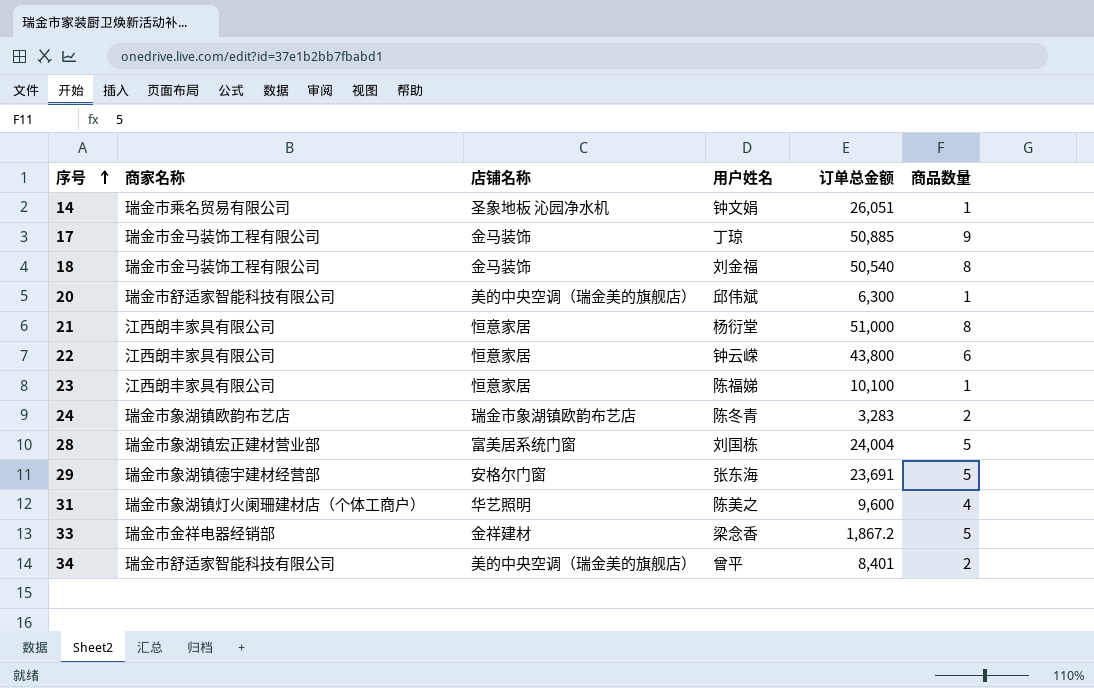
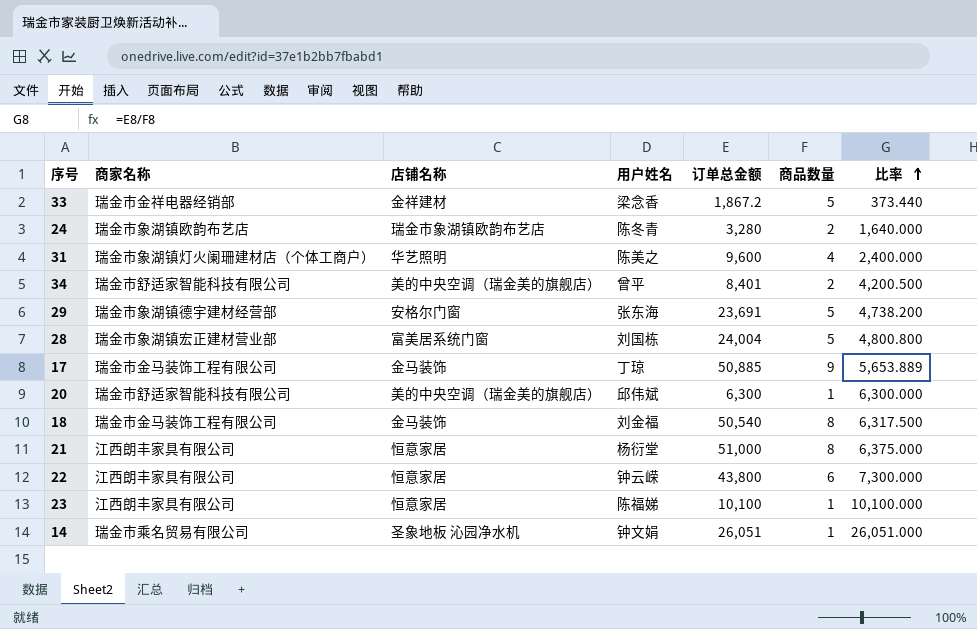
row order: 序号 ascending -> 比率 ascending
column 比率 | formula: none -> [订单总金额] / [商品数量]
24 | 订单总金额: 3,283 -> 3,280

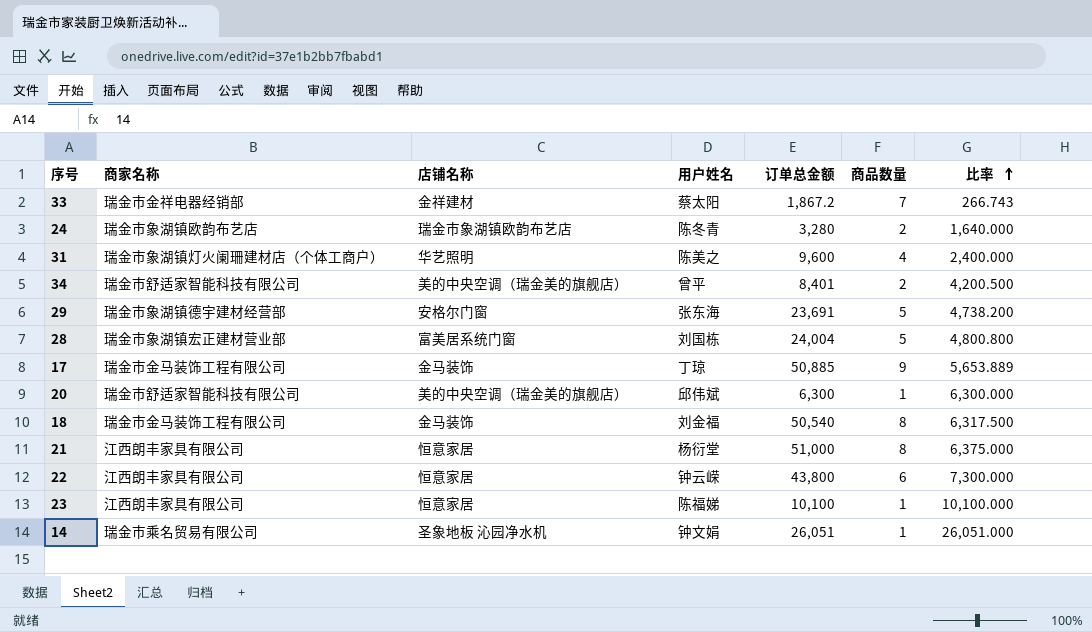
33 | 用户姓名: 梁念香 -> 蔡太阳
33 | 商品数量: 5 -> 7
33 | 比率: 373.440 -> 266.743

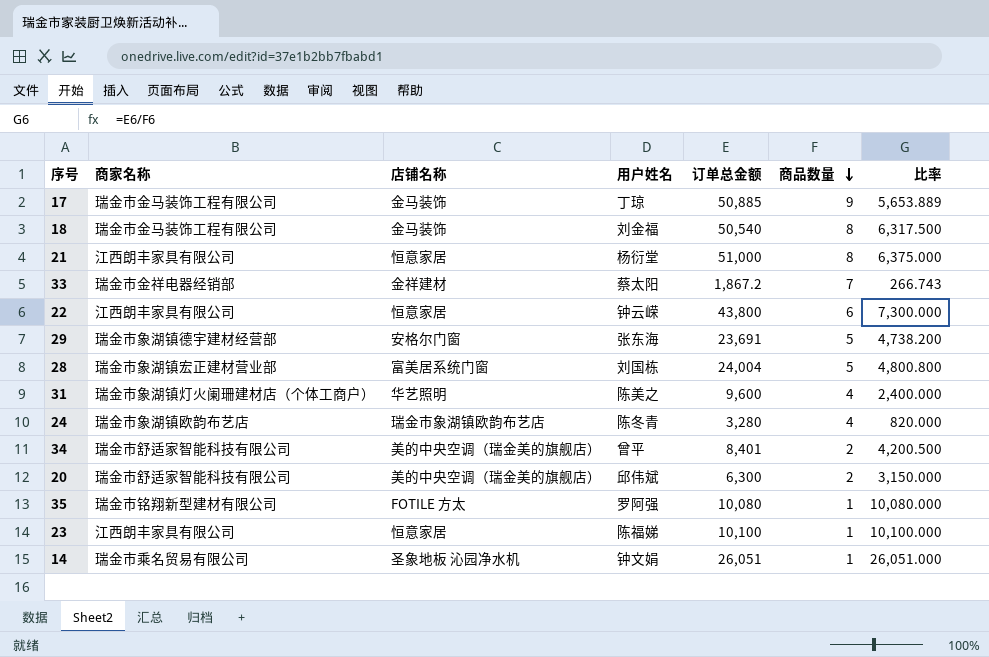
row order: 比率 ascending -> 商品数量 descending
24 | 商品数量: 2 -> 4
24 | 比率: 1,640.000 -> 820.000
20 | 商品数量: 1 -> 2
20 | 比率: 6,300.000 -> 3,150.000
row 35: none -> 瑞金市铭翔新型建材有限公司 | FOTILE 方太 | 罗阿强 | 10,080 | 1 | 10,080.000

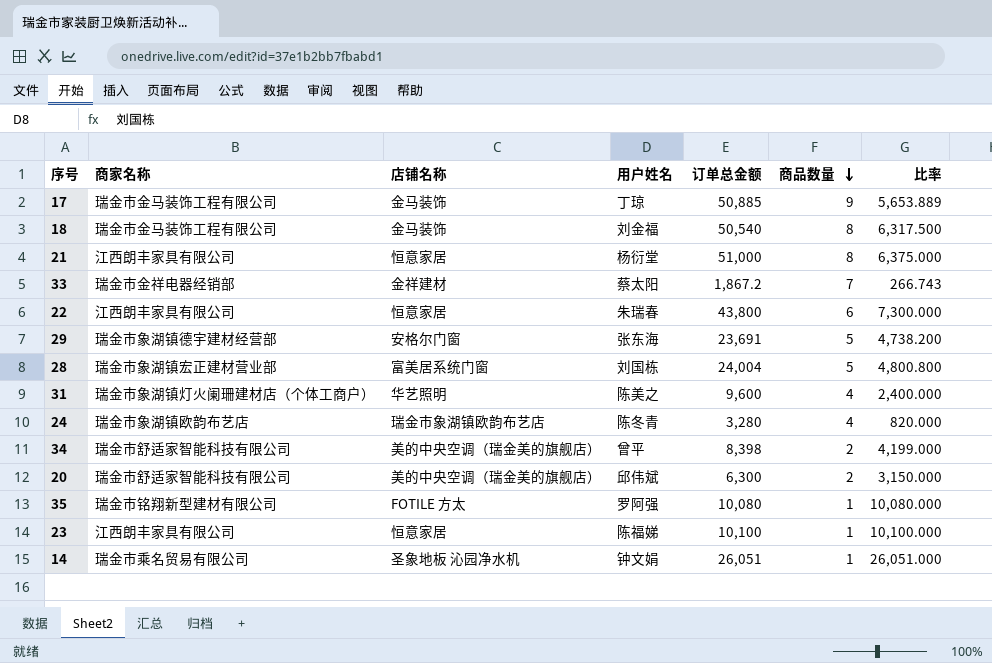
22 | 用户姓名: 钟云嵘 -> 朱瑞春
34 | 订单总金额: 8,401 -> 8,398
34 | 比率: 4,200.500 -> 4,199.000

